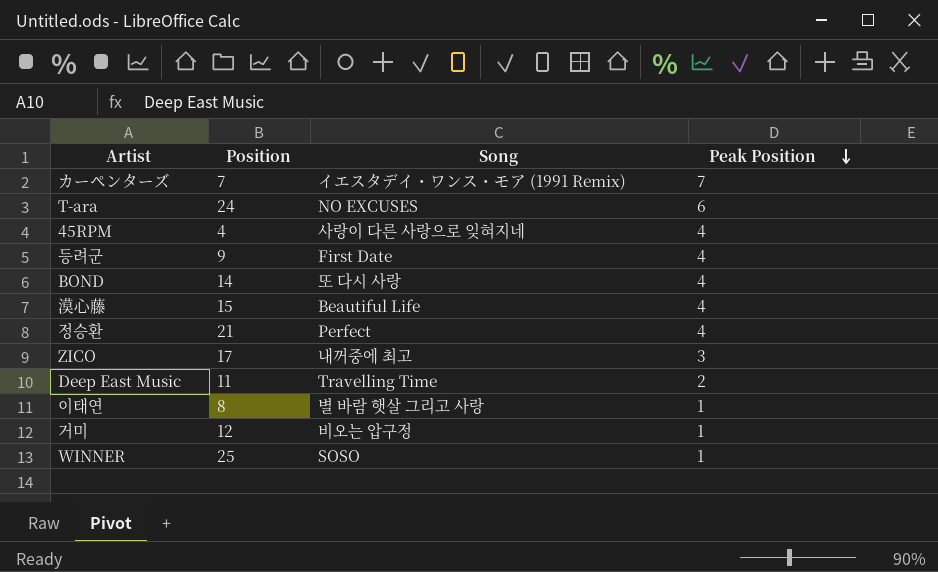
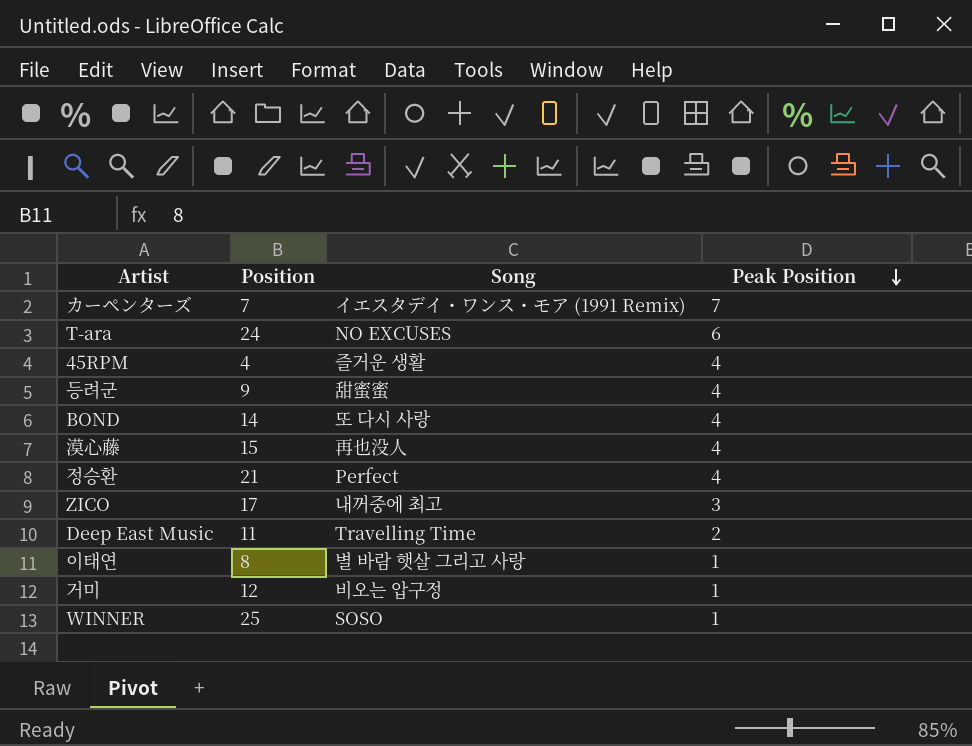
45RPM | Song: 사랑이 다른 사랑으로 잊혀지네 -> 즐거운 생활
등려군 | Song: First Date -> 甜蜜蜜
漠心藤 | Song: Beautiful Life -> 再也没人

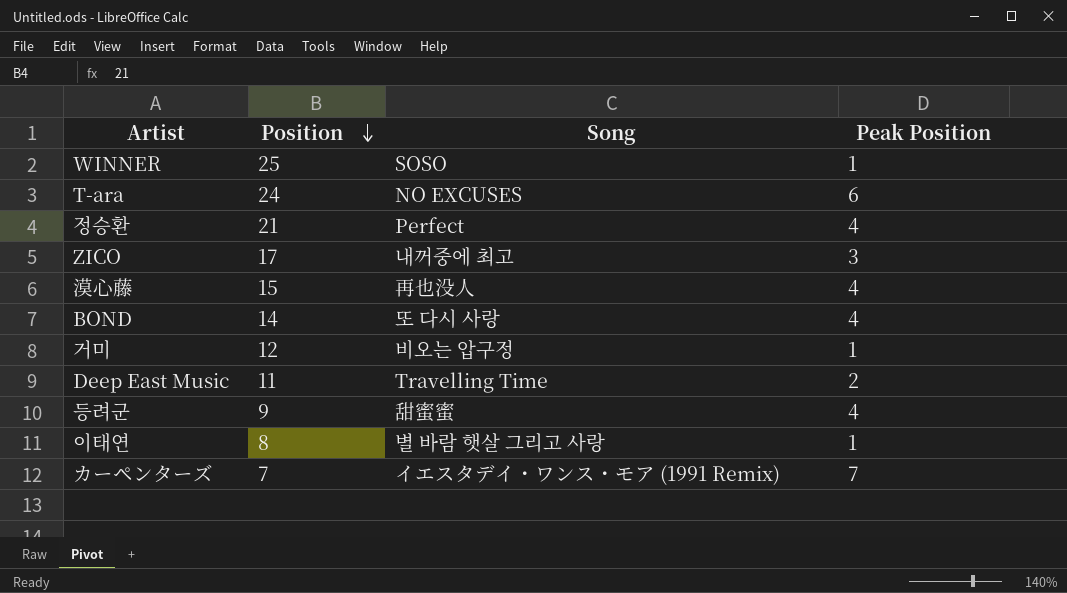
row order: Peak Position descending -> Position descending
row 45RPM: 4 | 즐거운 생활 | 4 -> none

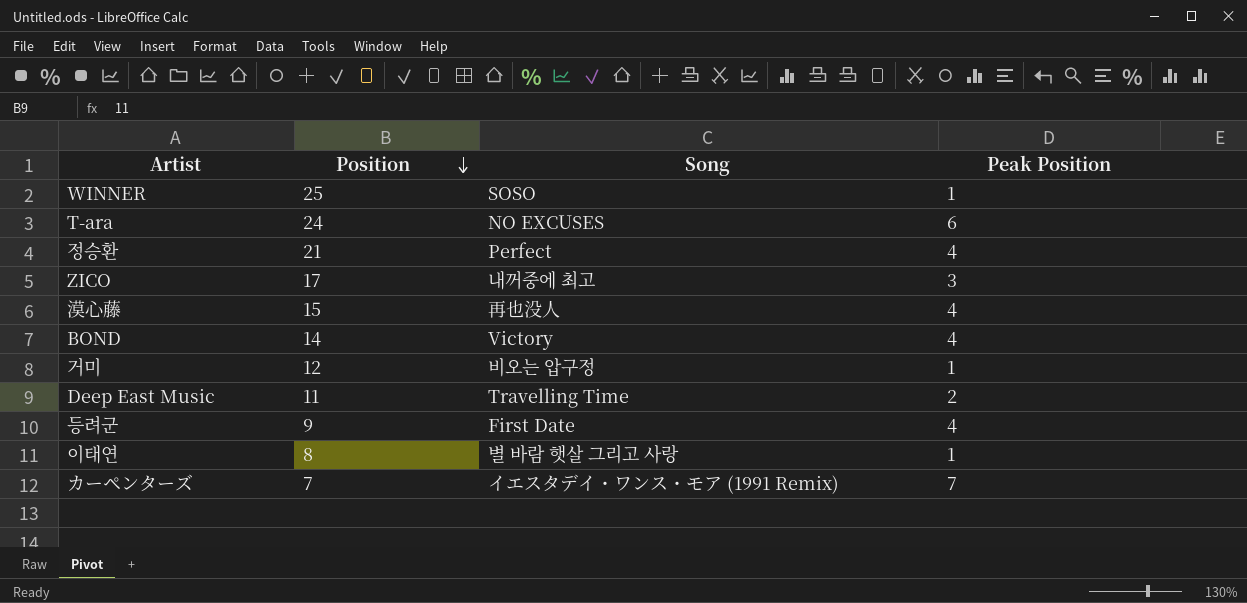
BOND | Song: 또 다시 사랑 -> Victory
등려군 | Song: 甜蜜蜜 -> First Date

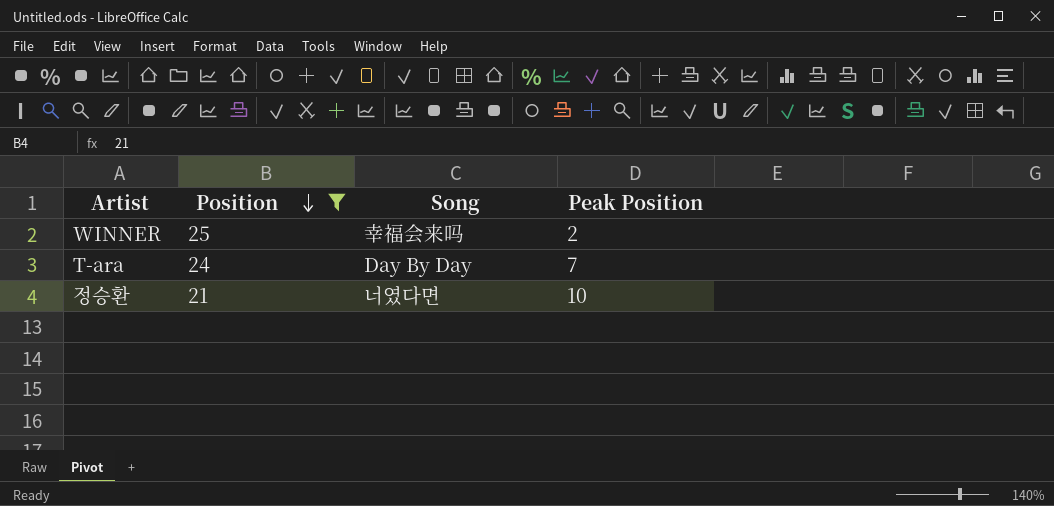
filter: none -> Position >= 21
WINNER | Song: SOSO -> 幸福会来吗
WINNER | Peak Position: 1 -> 2
T-ara | Song: NO EXCUSES -> Day By Day
T-ara | Peak Position: 6 -> 7
정승환 | Song: Perfect -> 너였다면
정승환 | Peak Position: 4 -> 10

